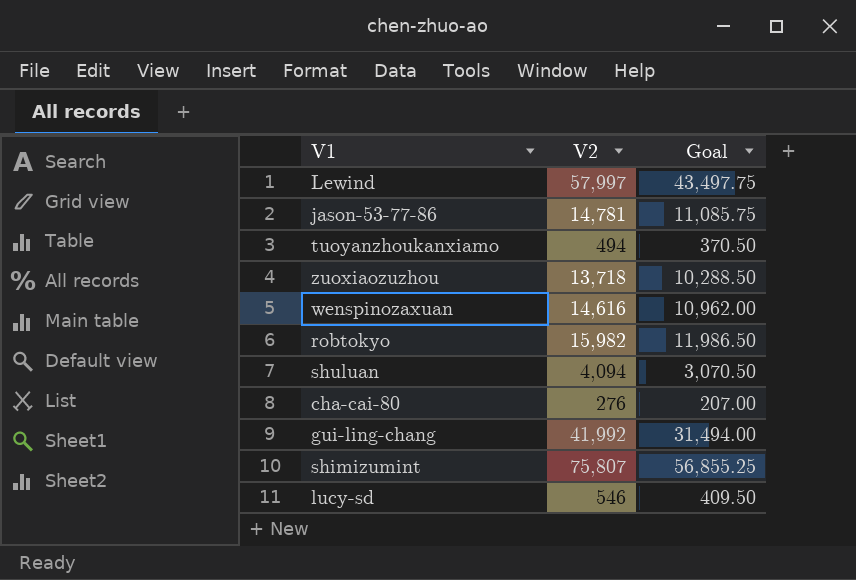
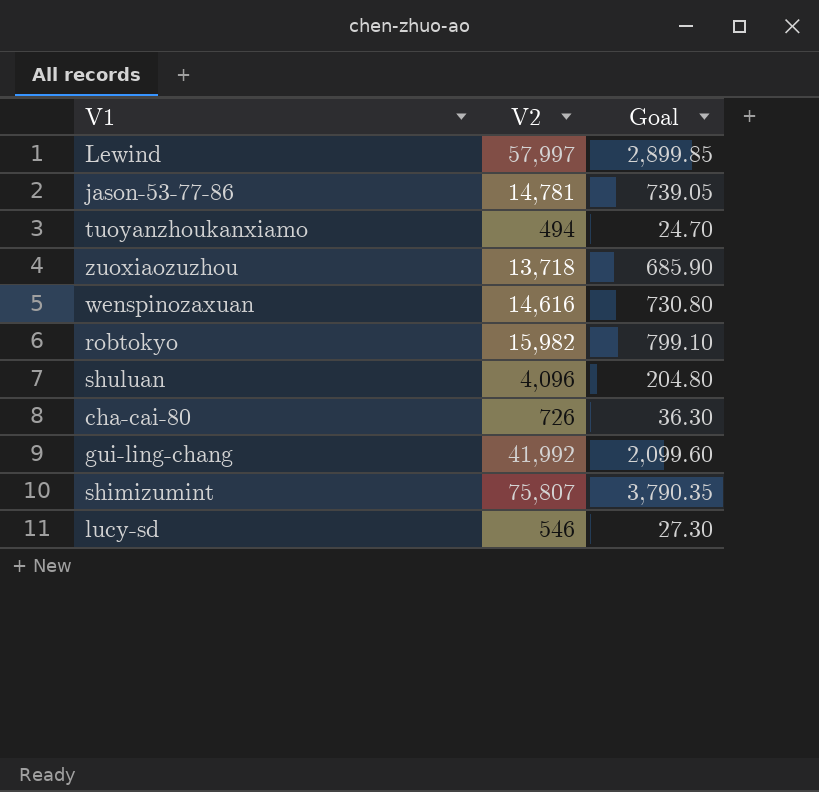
column Goal | formula: [V2] * 0.75 -> [V2] * 0.05
shuluan | V2: 4,094 -> 4,096
cha-cai-80 | V2: 276 -> 726

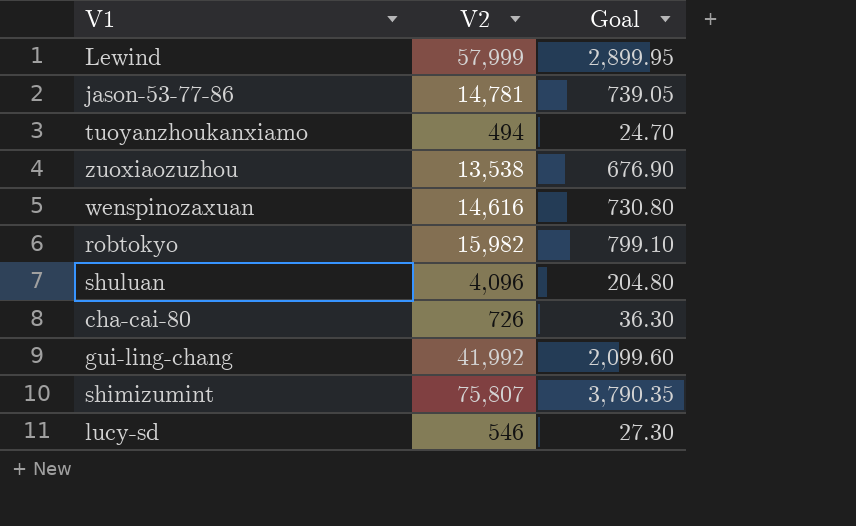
Lewind | V2: 57,997 -> 57,999
Lewind | Goal: 2,899.85 -> 2,899.95
zuoxiaozuzhou | V2: 13,718 -> 13,538
zuoxiaozuzhou | Goal: 685.90 -> 676.90

